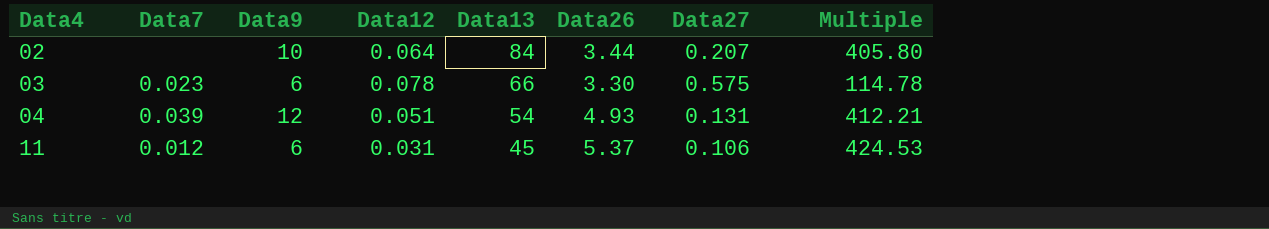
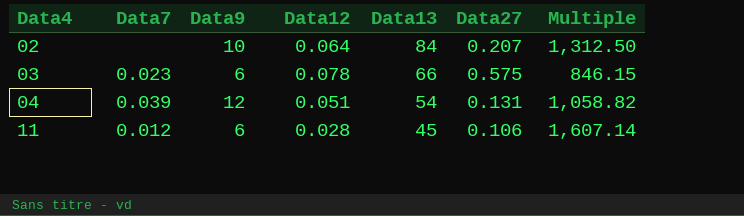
column Data26 | position: 6 -> none
column Multiple | formula: [Data13] / [Data27] -> [Data13] / [Data12]
11 | Data12: 0.031 -> 0.028

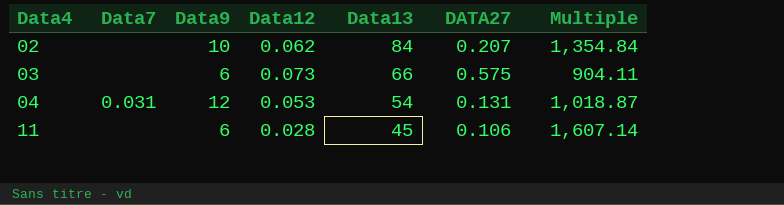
column name: Data27 -> DATA27
02 | Data12: 0.064 -> 0.062
02 | Multiple: 1,312.50 -> 1,354.84
03 | Data7: 0.023 -> none
03 | Data12: 0.078 -> 0.073
03 | Multiple: 846.15 -> 904.11
04 | Data7: 0.039 -> 0.031
04 | Data12: 0.051 -> 0.053
04 | Multiple: 1,058.82 -> 1,018.87
11 | Data7: 0.012 -> none

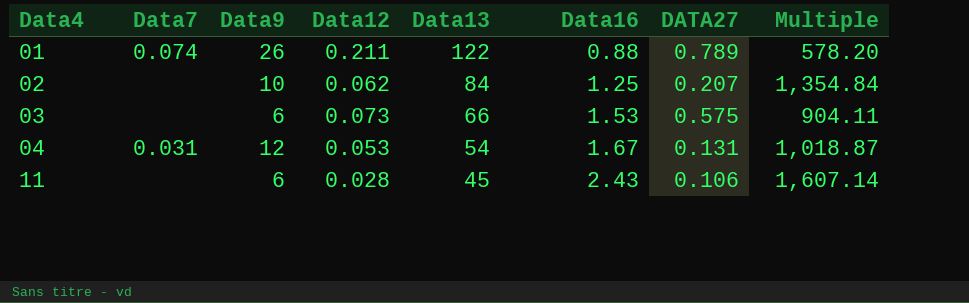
column Data16 | position: none -> 6
row 01: none -> 0.074 | 26 | 0.211 | 122 | 0.88 | 0.789 | 578.20

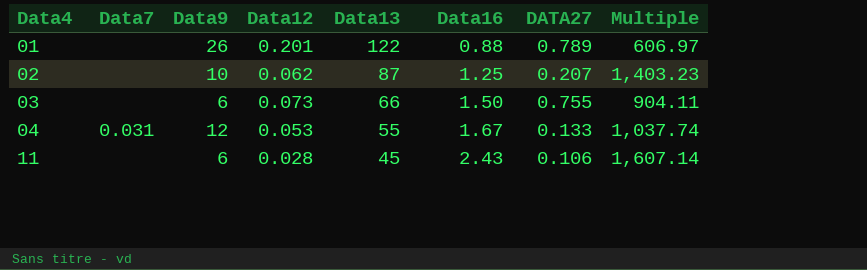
01 | Data7: 0.074 -> none
01 | Data12: 0.211 -> 0.201
01 | Multiple: 578.20 -> 606.97
02 | Data13: 84 -> 87
02 | Multiple: 1,354.84 -> 1,403.23
03 | Data16: 1.53 -> 1.50
03 | DATA27: 0.575 -> 0.755
04 | Data13: 54 -> 55
04 | DATA27: 0.131 -> 0.133
04 | Multiple: 1,018.87 -> 1,037.74

